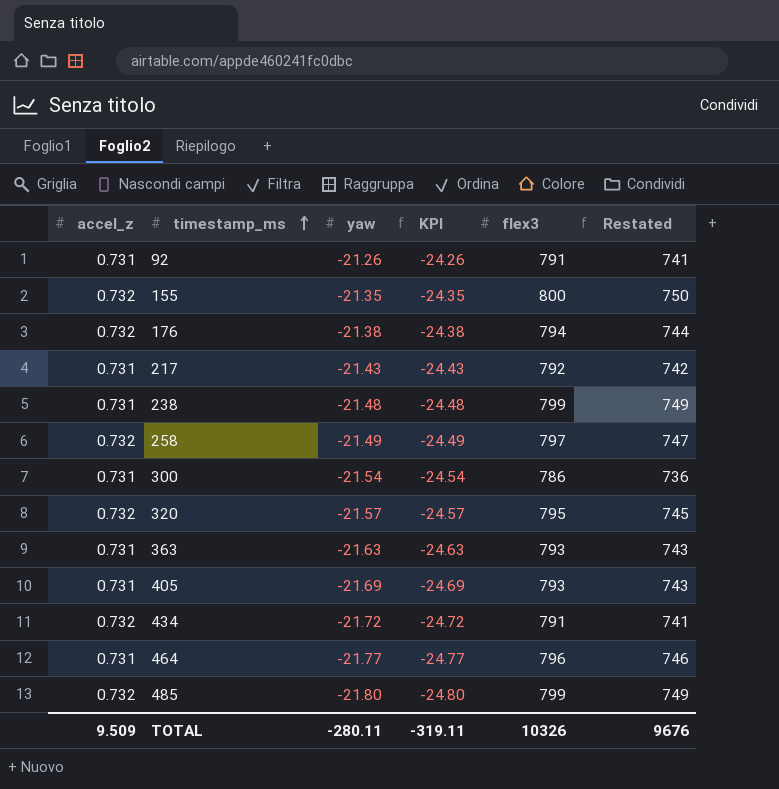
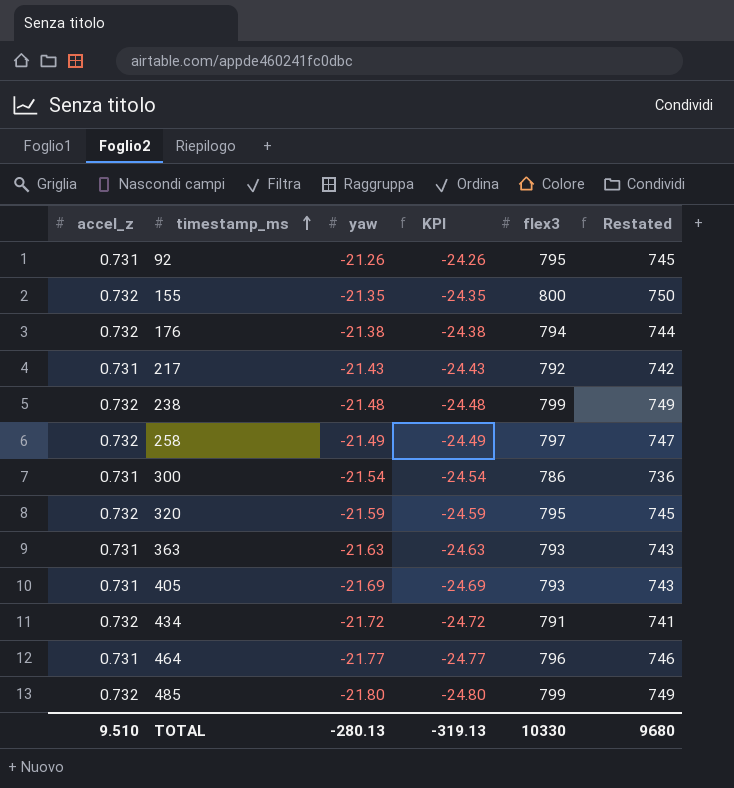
92 | flex3: 791 -> 795
92 | Restated: 741 -> 745
238 | accel_z: 0.731 -> 0.732
320 | yaw: -21.57 -> -21.59
320 | KPI: -24.57 -> -24.59
TOTAL | accel_z: 9.509 -> 9.510
TOTAL | yaw: -280.11 -> -280.13
TOTAL | KPI: -319.11 -> -319.13
TOTAL | flex3: 10326 -> 10330
TOTAL | Restated: 9676 -> 9680

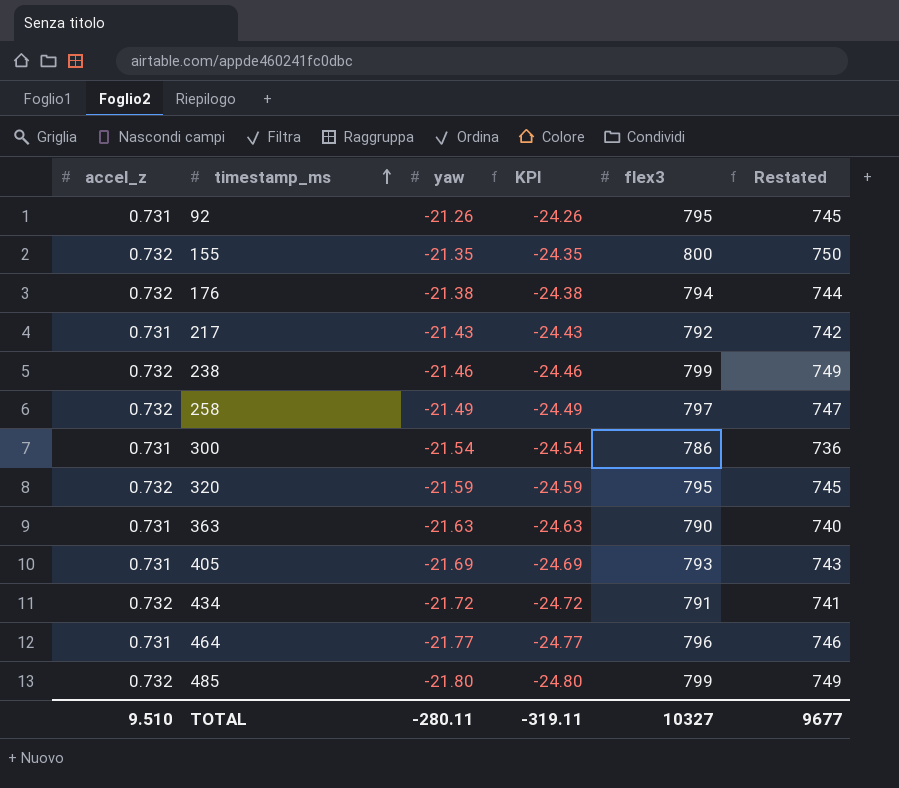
238 | yaw: -21.48 -> -21.46
238 | KPI: -24.48 -> -24.46
363 | flex3: 793 -> 790
363 | Restated: 743 -> 740
TOTAL | yaw: -280.13 -> -280.11
TOTAL | KPI: -319.13 -> -319.11
TOTAL | flex3: 10330 -> 10327
TOTAL | Restated: 9680 -> 9677

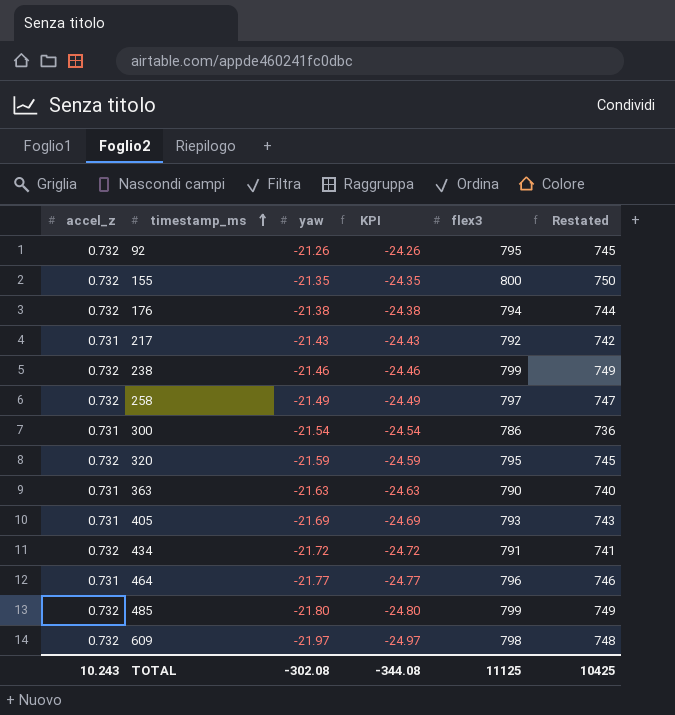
92 | accel_z: 0.731 -> 0.732
row 609: none -> 0.732 | -21.97 | -24.97 | 798 | 748
TOTAL | accel_z: 9.510 -> 10.243
TOTAL | yaw: -280.11 -> -302.08
TOTAL | KPI: -319.11 -> -344.08
TOTAL | flex3: 10327 -> 11125
TOTAL | Restated: 9677 -> 10425

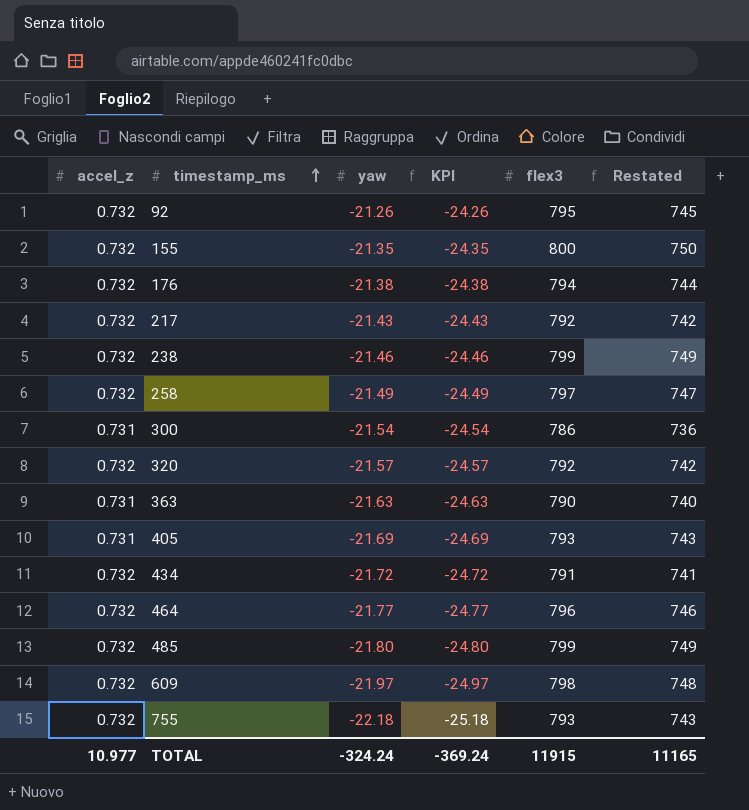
217 | accel_z: 0.731 -> 0.732
320 | yaw: -21.59 -> -21.57
320 | KPI: -24.59 -> -24.57
320 | flex3: 795 -> 792
320 | Restated: 745 -> 742
464 | accel_z: 0.731 -> 0.732
row 755: none -> 0.732 | -22.18 | -25.18 | 793 | 743
TOTAL | accel_z: 10.243 -> 10.977
TOTAL | yaw: -302.08 -> -324.24
TOTAL | KPI: -344.08 -> -369.24
TOTAL | flex3: 11125 -> 11915
TOTAL | Restated: 10425 -> 11165

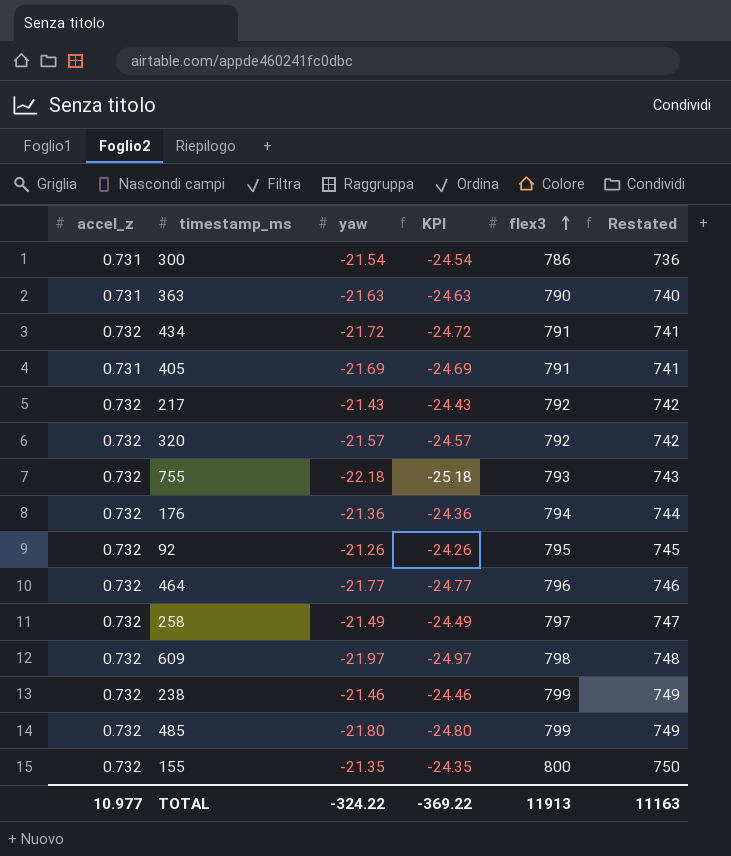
row order: timestamp_ms ascending -> flex3 ascending
405 | flex3: 793 -> 791
405 | Restated: 743 -> 741
176 | yaw: -21.38 -> -21.36
176 | KPI: -24.38 -> -24.36
TOTAL | yaw: -324.24 -> -324.22
TOTAL | KPI: -369.24 -> -369.22
TOTAL | flex3: 11915 -> 11913
TOTAL | Restated: 11165 -> 11163

